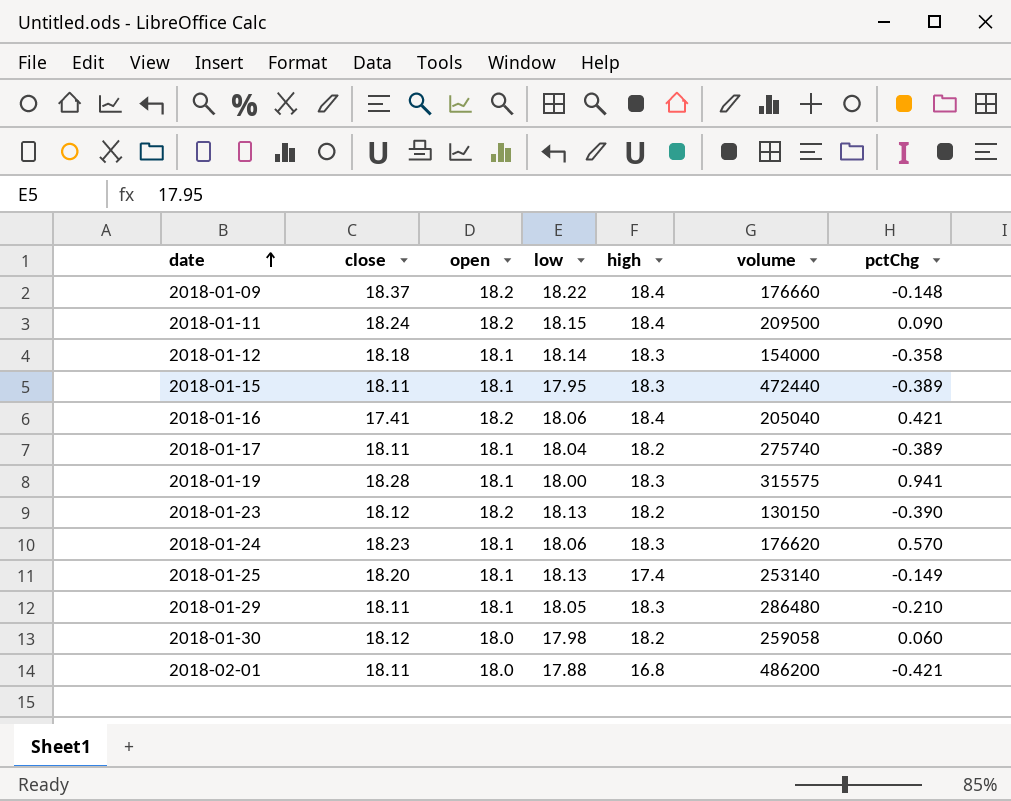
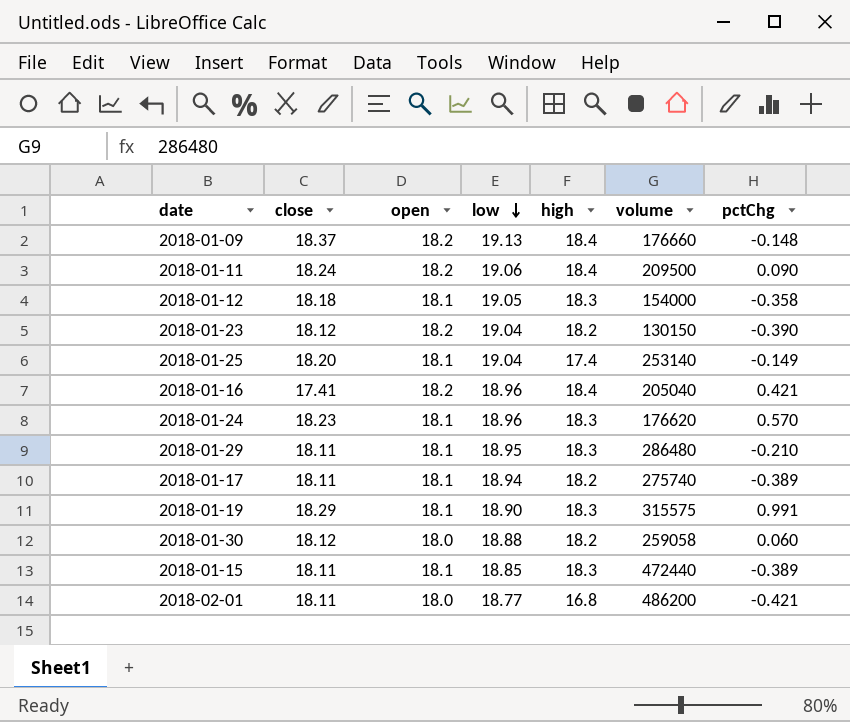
row order: date ascending -> low descending
2018-01-09 | low: 18.22 -> 19.13
2018-01-11 | low: 18.15 -> 19.06
2018-01-12 | low: 18.14 -> 19.05
2018-01-23 | low: 18.13 -> 19.04
2018-01-25 | low: 18.13 -> 19.04
2018-01-16 | low: 18.06 -> 18.96
2018-01-24 | low: 18.06 -> 18.96
2018-01-29 | low: 18.05 -> 18.95
2018-01-17 | low: 18.04 -> 18.94
2018-01-19 | close: 18.28 -> 18.29
2018-01-19 | low: 18.00 -> 18.90
2018-01-19 | pctChg: 0.941 -> 0.991
2018-01-30 | low: 17.98 -> 18.88
2018-01-15 | low: 17.95 -> 18.85
2018-02-01 | low: 17.88 -> 18.77

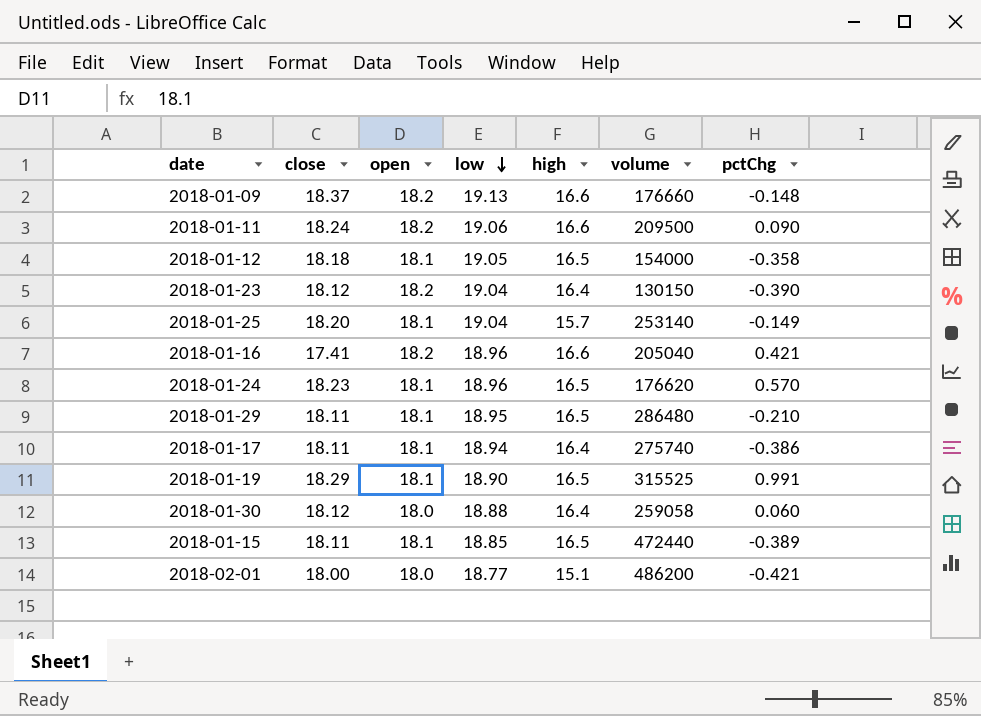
2018-01-09 | high: 18.4 -> 16.6
2018-01-11 | high: 18.4 -> 16.6
2018-01-12 | high: 18.3 -> 16.5
2018-01-23 | high: 18.2 -> 16.4
2018-01-25 | high: 17.4 -> 15.7
2018-01-16 | high: 18.4 -> 16.6
2018-01-24 | high: 18.3 -> 16.5
2018-01-29 | high: 18.3 -> 16.5
2018-01-17 | high: 18.2 -> 16.4
2018-01-17 | pctChg: -0.389 -> -0.386
2018-01-19 | high: 18.3 -> 16.5
2018-01-19 | volume: 315575 -> 315525
2018-01-30 | high: 18.2 -> 16.4
2018-01-15 | high: 18.3 -> 16.5
2018-02-01 | close: 18.11 -> 18.00
2018-02-01 | high: 16.8 -> 15.1

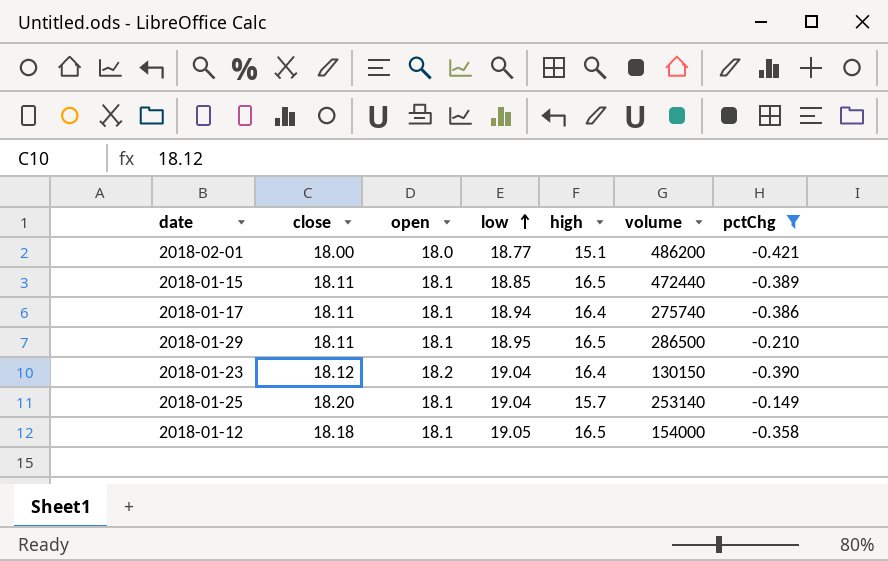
filter: none -> pctChg <= -0.149
row order: low descending -> low ascending
2018-01-29 | volume: 286480 -> 286500

